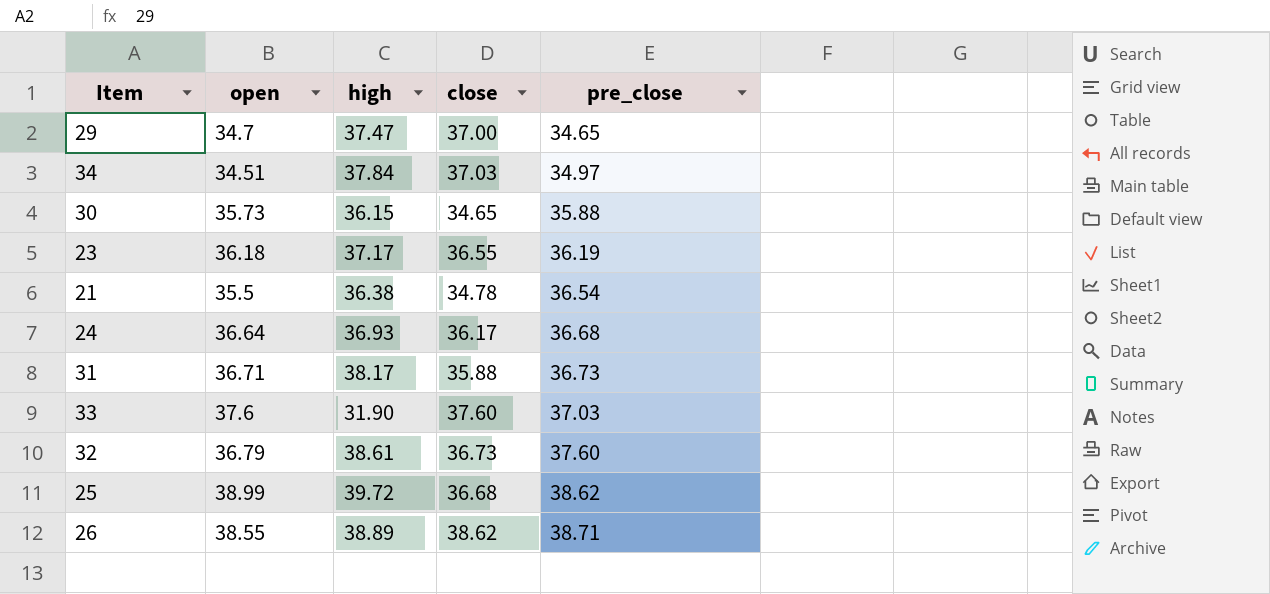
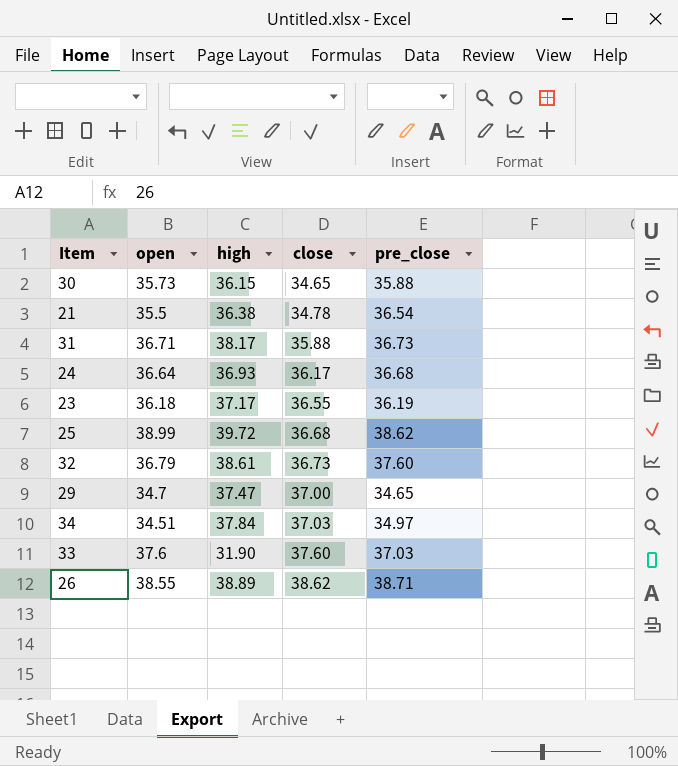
row order: pre_close ascending -> close ascending

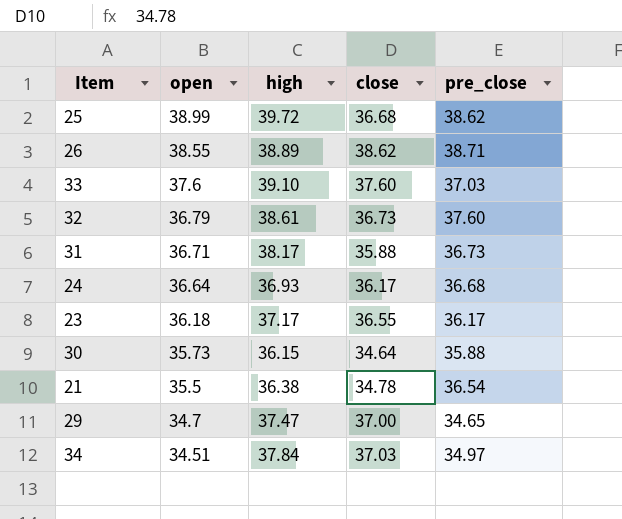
row order: close ascending -> open descending
33 | high: 31.90 -> 39.10
23 | pre_close: 36.19 -> 36.17
30 | close: 34.65 -> 34.64

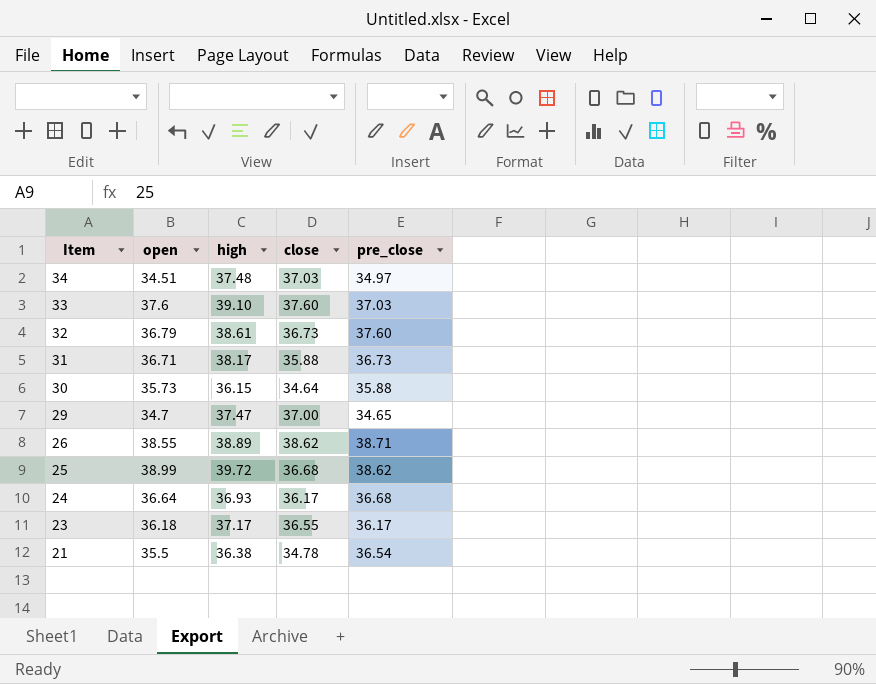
row order: open descending -> Item descending
34 | high: 37.84 -> 37.48

